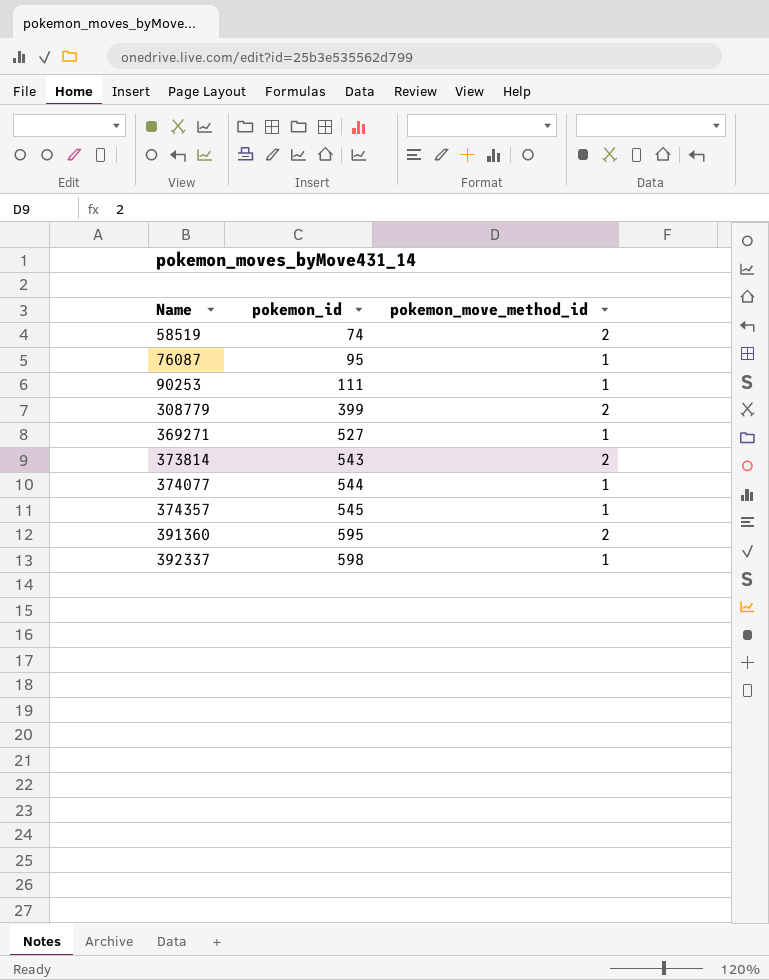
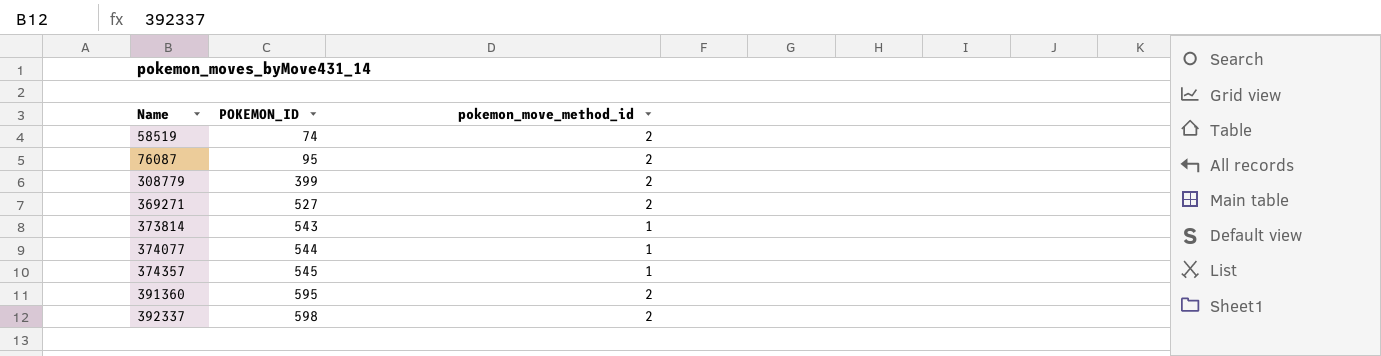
column name: pokemon_id -> POKEMON_ID
row 90253: 111 | 1 -> none
76087 | pokemon_move_method_id: 1 -> 2
369271 | pokemon_move_method_id: 1 -> 2
373814 | pokemon_move_method_id: 2 -> 1
392337 | pokemon_move_method_id: 1 -> 2

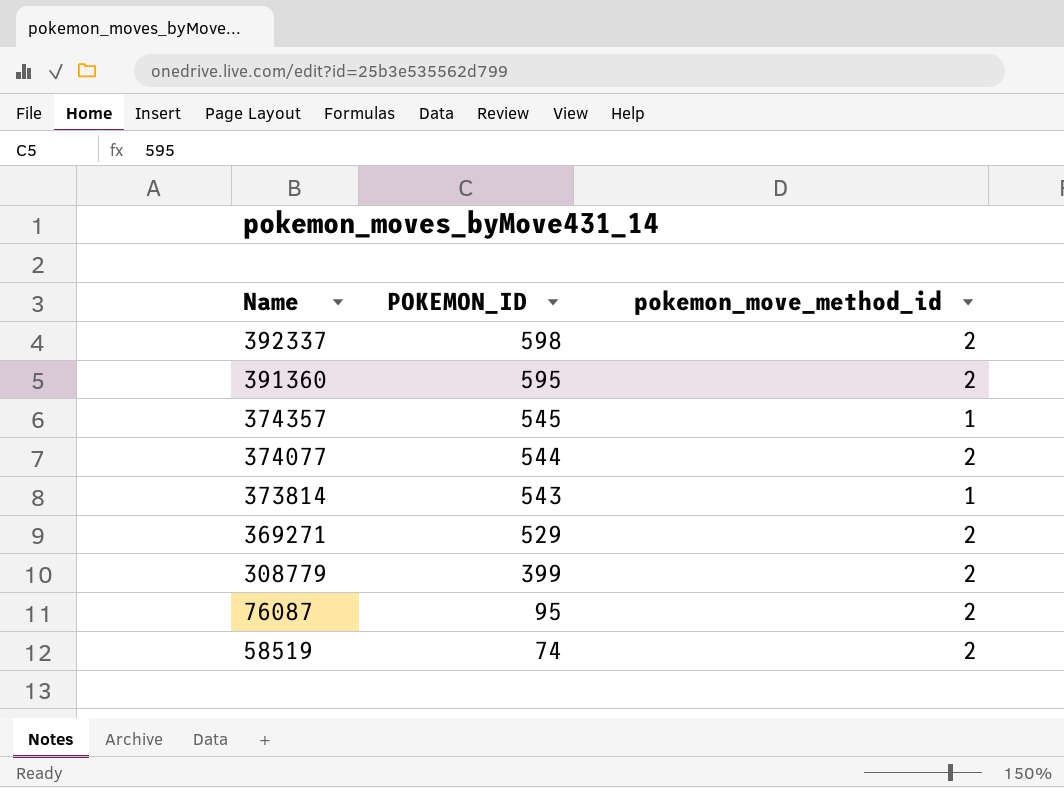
row order: Name ascending -> Name descending
374077 | pokemon_move_method_id: 1 -> 2
369271 | POKEMON_ID: 527 -> 529

